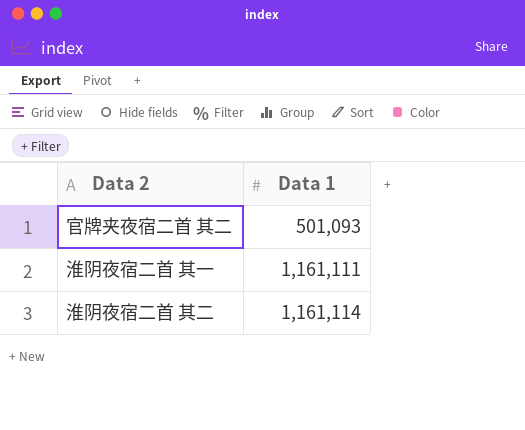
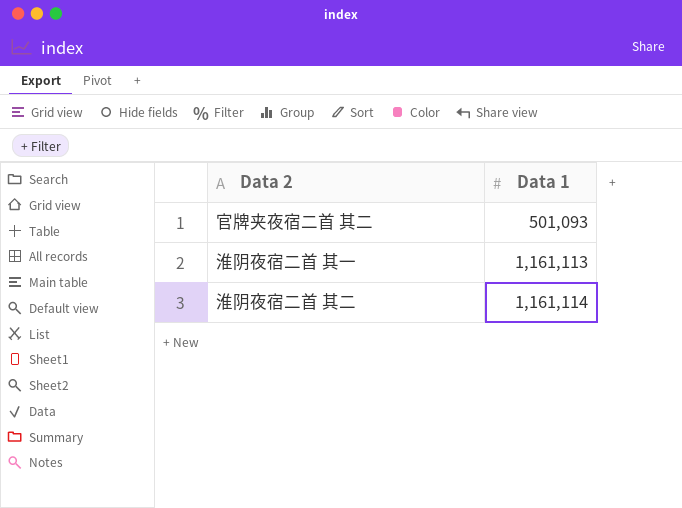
淮阴夜宿二首 其一 | Data 1: 1,161,111 -> 1,161,113

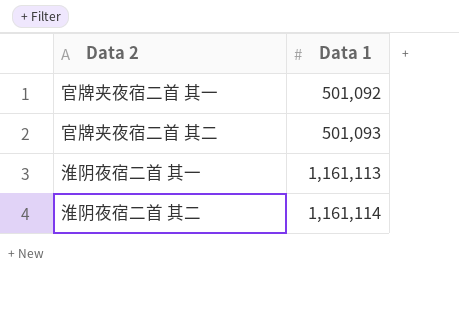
row 官牌夹夜宿二首 其一: none -> 501,092

